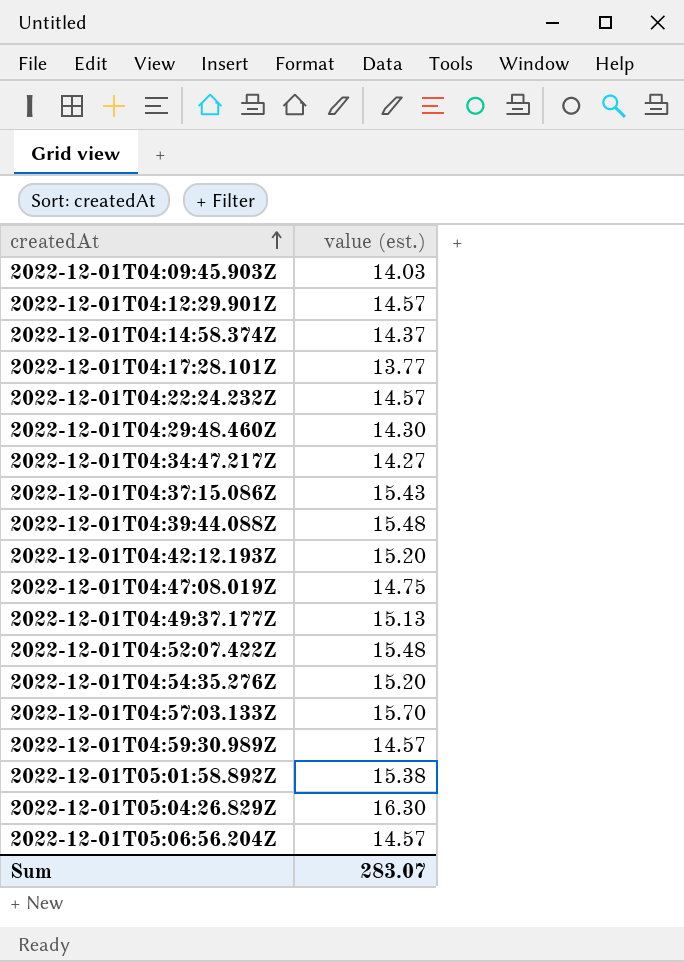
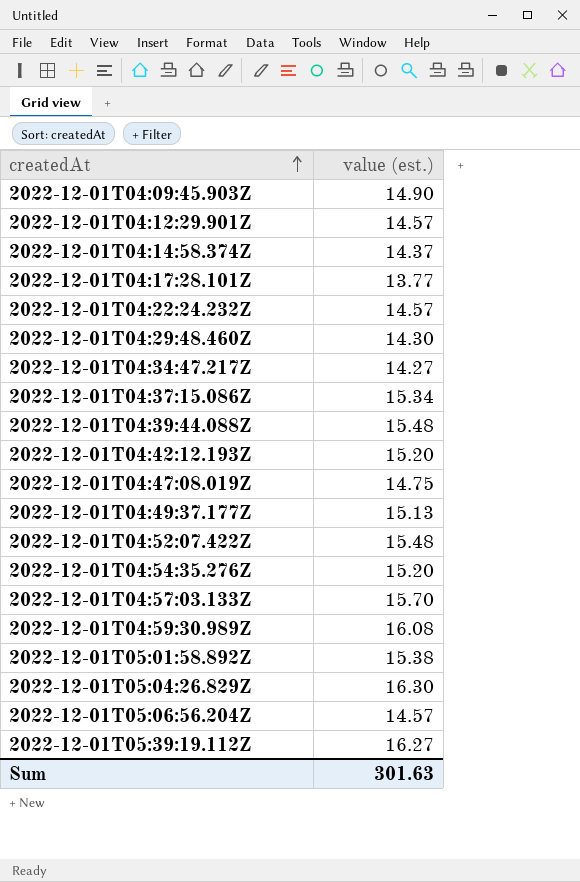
2022-12-01T04:09:45.903Z | value (est.): 14.03 -> 14.90
2022-12-01T04:37:15.086Z | value (est.): 15.43 -> 15.34
2022-12-01T04:59:30.989Z | value (est.): 14.57 -> 16.08
row 2022-12-01T05:39:19.112Z: none -> 16.27
Sum | value (est.): 283.07 -> 301.63

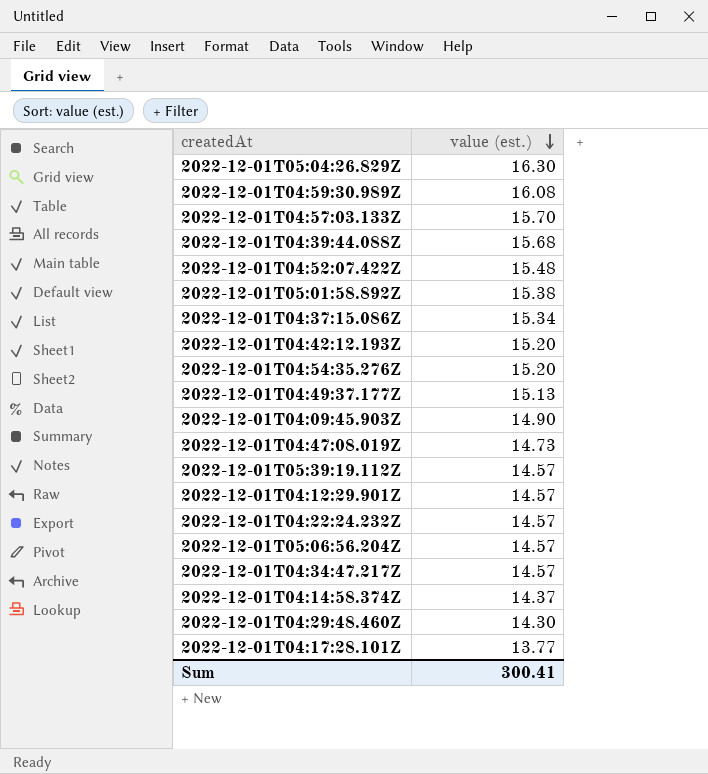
row order: createdAt ascending -> value (est.) descending
2022-12-01T04:39:44.088Z | value (est.): 15.48 -> 15.68
2022-12-01T04:47:08.019Z | value (est.): 14.75 -> 14.73
2022-12-01T05:39:19.112Z | value (est.): 16.27 -> 14.57
2022-12-01T04:34:47.217Z | value (est.): 14.27 -> 14.57
Sum | value (est.): 301.63 -> 300.41

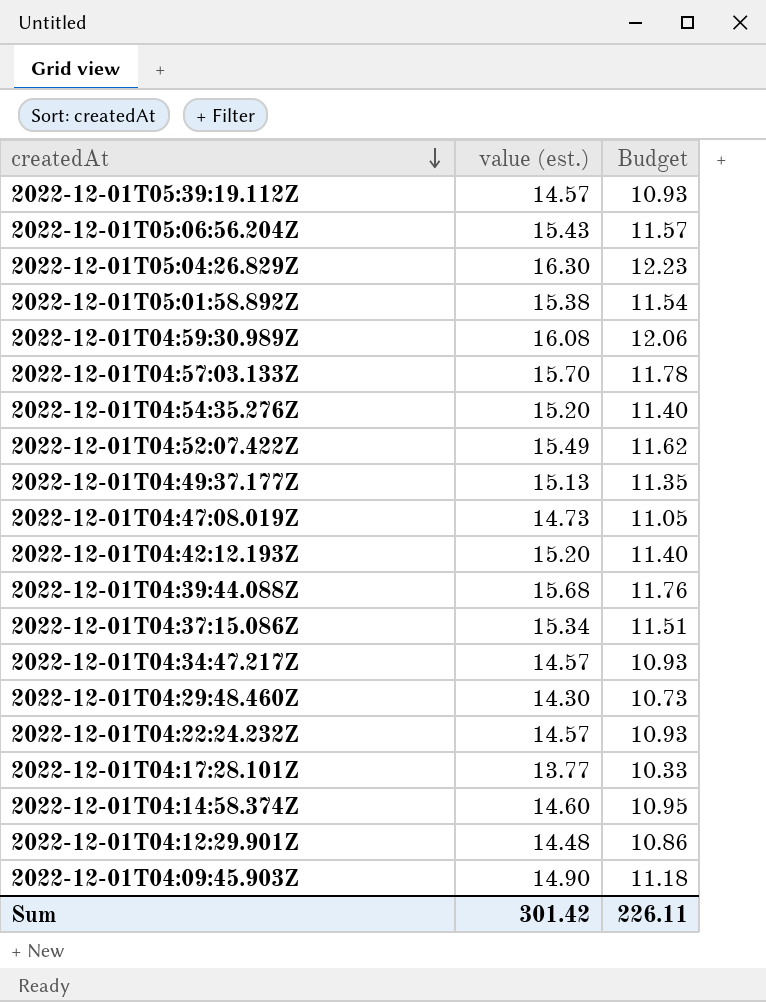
row order: value (est.) descending -> createdAt descending
column Budget | formula: none -> [value (est.)] * 0.75
2022-12-01T05:06:56.204Z | value (est.): 14.57 -> 15.43
2022-12-01T04:52:07.422Z | value (est.): 15.48 -> 15.49
2022-12-01T04:14:58.374Z | value (est.): 14.37 -> 14.60
2022-12-01T04:12:29.901Z | value (est.): 14.57 -> 14.48
Sum | value (est.): 300.41 -> 301.42

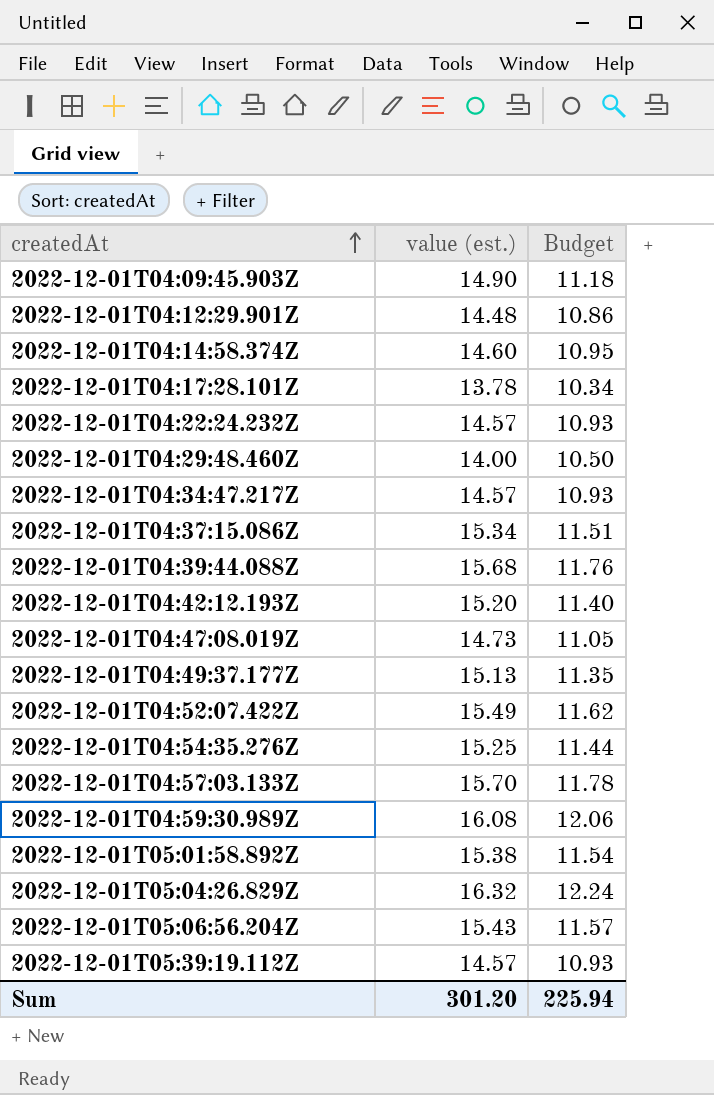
row order: createdAt descending -> createdAt ascending
2022-12-01T04:17:28.101Z | value (est.): 13.77 -> 13.78
2022-12-01T04:17:28.101Z | Budget: 10.33 -> 10.34
2022-12-01T04:29:48.460Z | value (est.): 14.30 -> 14.00
2022-12-01T04:29:48.460Z | Budget: 10.73 -> 10.50
2022-12-01T04:54:35.276Z | value (est.): 15.20 -> 15.25
2022-12-01T04:54:35.276Z | Budget: 11.40 -> 11.44
2022-12-01T05:04:26.829Z | value (est.): 16.30 -> 16.32
2022-12-01T05:04:26.829Z | Budget: 12.23 -> 12.24
Sum | value (est.): 301.42 -> 301.20
Sum | Budget: 226.11 -> 225.94

